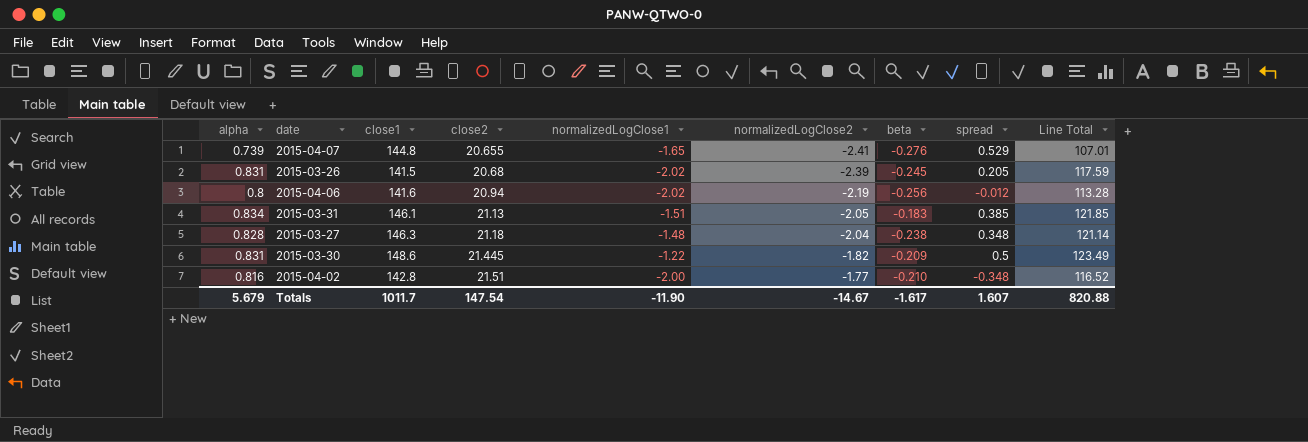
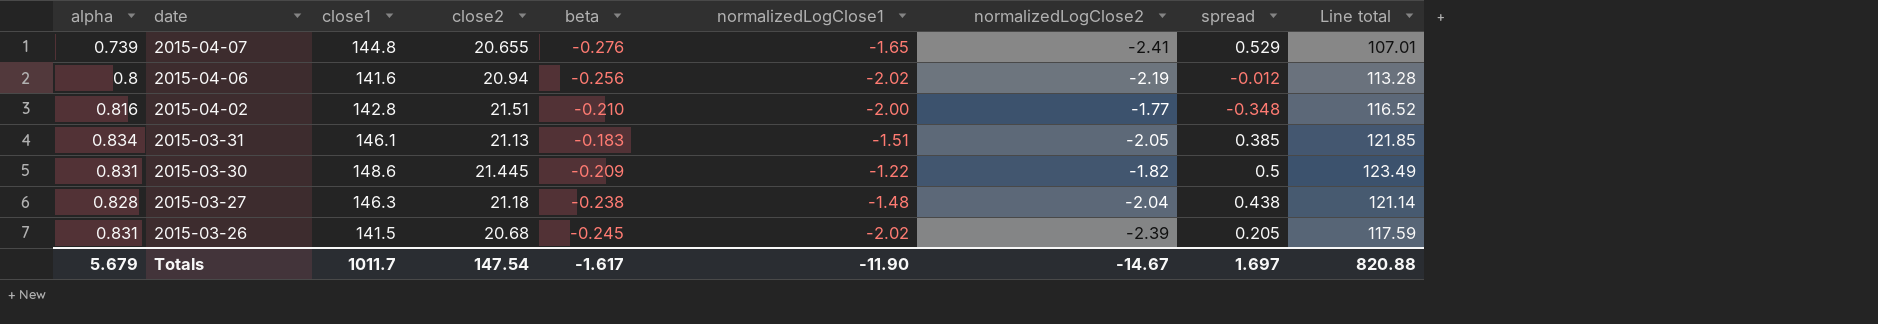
row order: close2 ascending -> date descending
column beta | position: 7 -> 5
column name: Line Total -> Line total
2015-03-27 | spread: 0.348 -> 0.438
Totals | spread: 1.607 -> 1.697

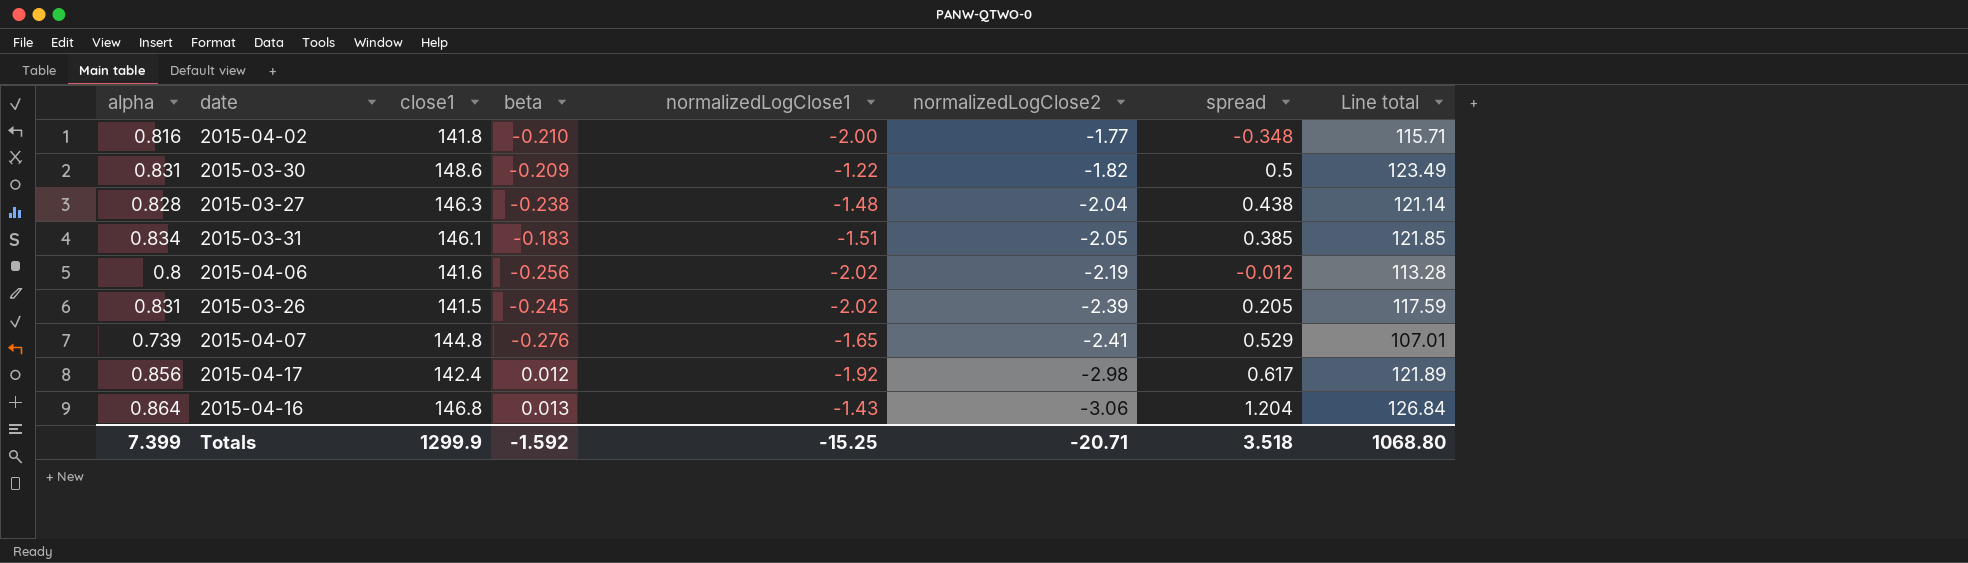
row order: date descending -> normalizedLogClose2 descending
column close2 | position: 4 -> none
2015-04-02 | close1: 142.8 -> 141.8
2015-04-02 | Line total: 116.52 -> 115.71
row 2015-04-17: none -> 0.856 | 142.4 | 0.012 | -1.92 | -2.98 | 0.617 | 121.89
row 2015-04-16: none -> 0.864 | 146.8 | 0.013 | -1.43 | -3.06 | 1.204 | 126.84
Totals | alpha: 5.679 -> 7.399
Totals | close1: 1011.7 -> 1299.9
Totals | beta: -1.617 -> -1.592
Totals | normalizedLogClose1: -11.90 -> -15.25
Totals | normalizedLogClose2: -14.67 -> -20.71
Totals | spread: 1.697 -> 3.518
Totals | Line total: 820.88 -> 1068.80

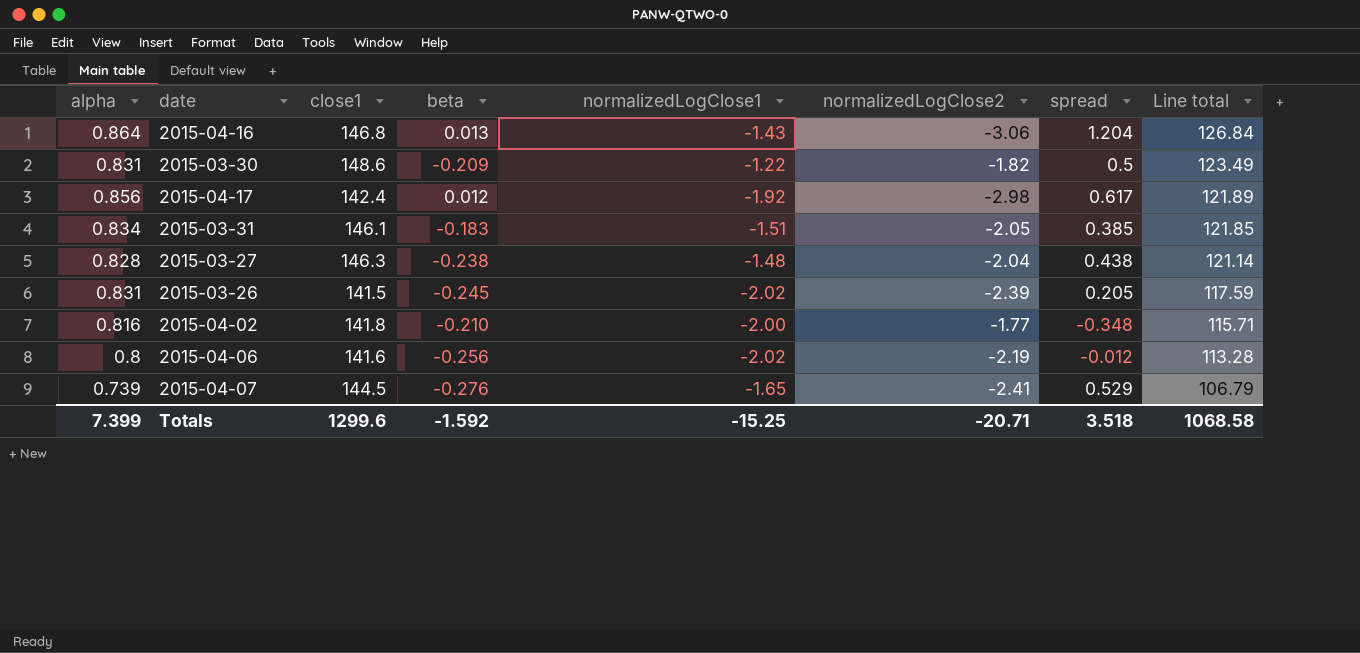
row order: normalizedLogClose2 descending -> Line total descending
2015-04-07 | close1: 144.8 -> 144.5
2015-04-07 | Line total: 107.01 -> 106.79
Totals | close1: 1299.9 -> 1299.6
Totals | Line total: 1068.80 -> 1068.58

